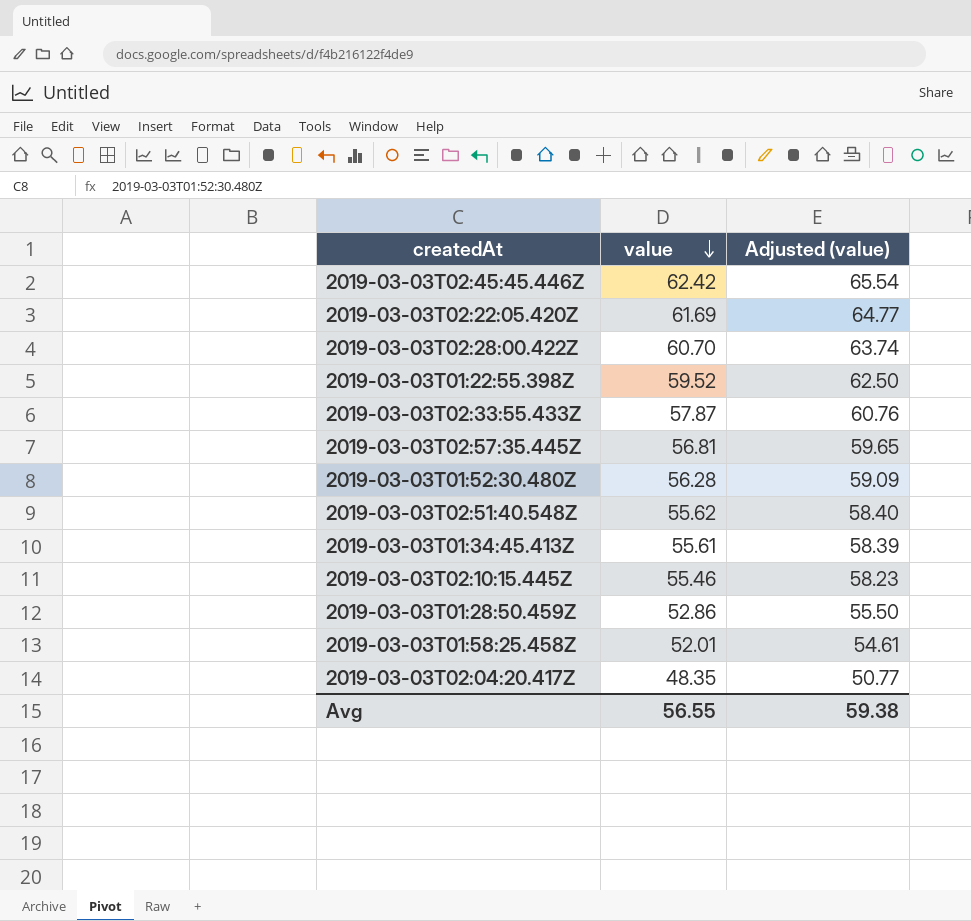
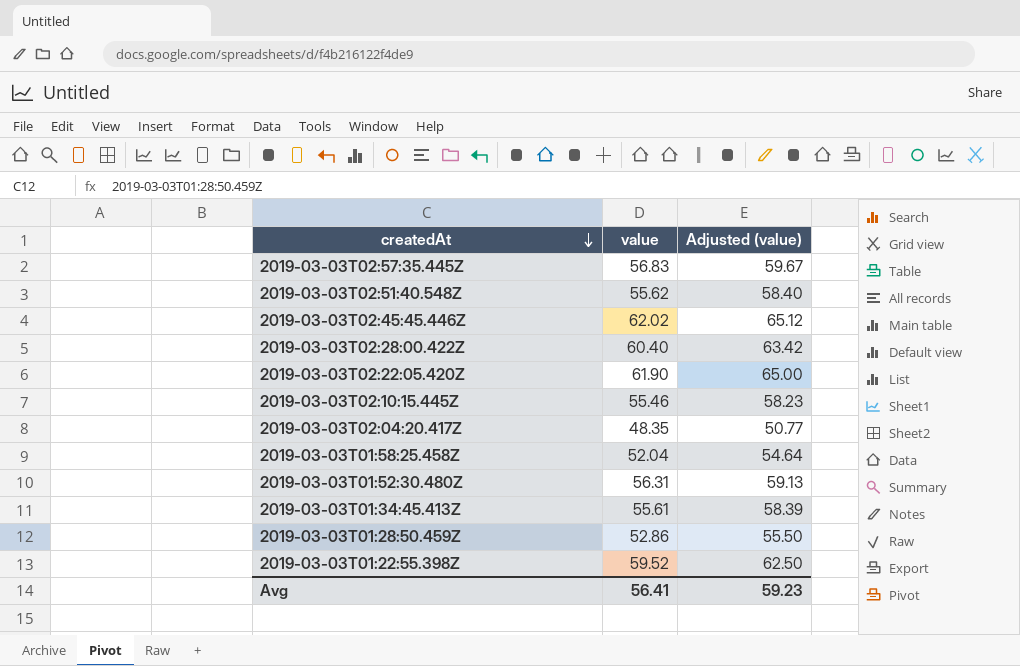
row order: value descending -> createdAt descending
row 2019-03-03T02:33:55.433Z: 57.87 | 60.76 -> none
2019-03-03T02:57:35.445Z | value: 56.81 -> 56.83
2019-03-03T02:57:35.445Z | Adjusted (value): 59.65 -> 59.67
2019-03-03T02:45:45.446Z | value: 62.42 -> 62.02
2019-03-03T02:45:45.446Z | Adjusted (value): 65.54 -> 65.12
2019-03-03T02:28:00.422Z | value: 60.70 -> 60.40
2019-03-03T02:28:00.422Z | Adjusted (value): 63.74 -> 63.42
2019-03-03T02:22:05.420Z | value: 61.69 -> 61.90
2019-03-03T02:22:05.420Z | Adjusted (value): 64.77 -> 65.00
2019-03-03T01:58:25.458Z | value: 52.01 -> 52.04
2019-03-03T01:58:25.458Z | Adjusted (value): 54.61 -> 54.64
2019-03-03T01:52:30.480Z | value: 56.28 -> 56.31
2019-03-03T01:52:30.480Z | Adjusted (value): 59.09 -> 59.13
Avg | value: 56.55 -> 56.41
Avg | Adjusted (value): 59.38 -> 59.23

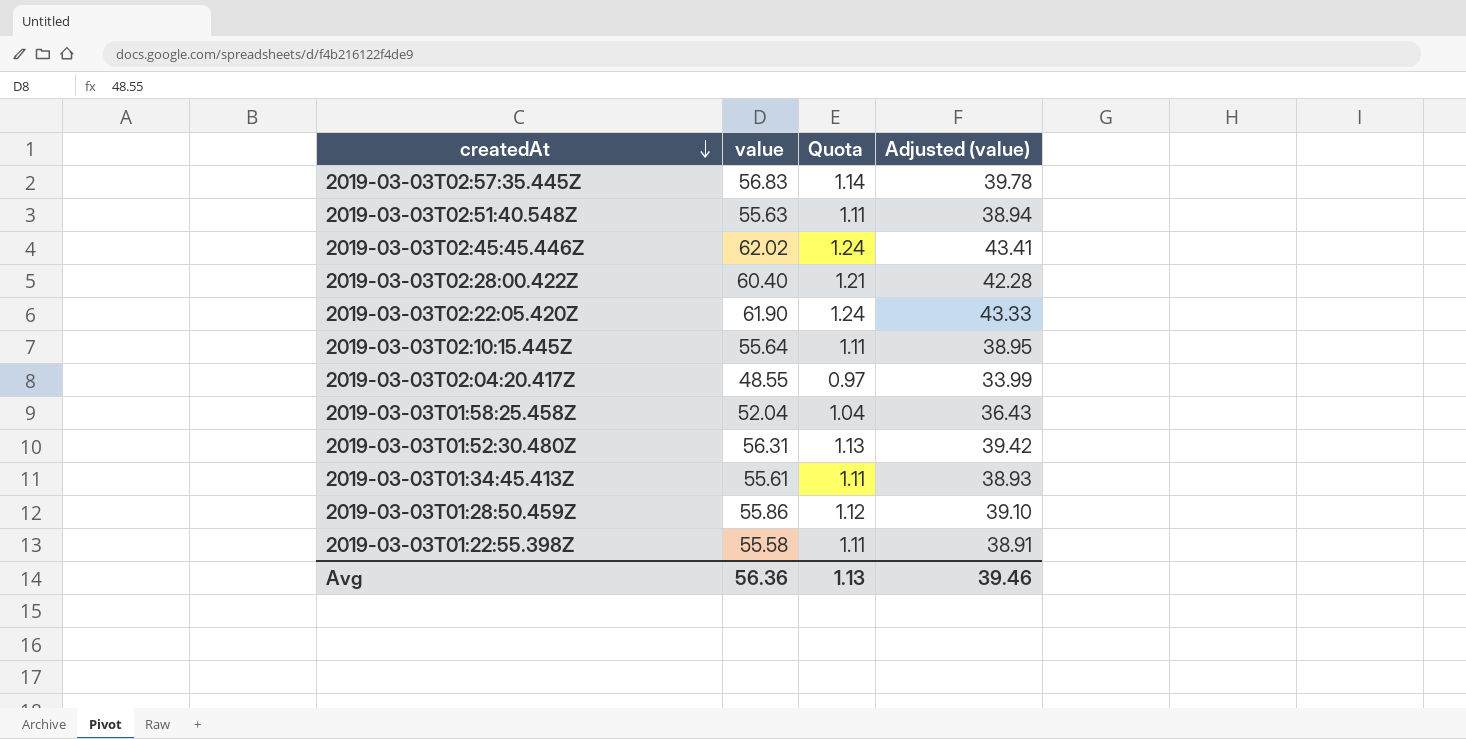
column Quota | formula: none -> [value] * 0.02
column Adjusted (value) | formula: [value] * 1.05 -> [value] * 0.7
2019-03-03T02:51:40.548Z | value: 55.62 -> 55.63
2019-03-03T02:10:15.445Z | value: 55.46 -> 55.64
2019-03-03T02:04:20.417Z | value: 48.35 -> 48.55
2019-03-03T01:28:50.459Z | value: 52.86 -> 55.86
2019-03-03T01:22:55.398Z | value: 59.52 -> 55.58
Avg | value: 56.41 -> 56.36
Avg | Adjusted (value): 59.23 -> 39.46

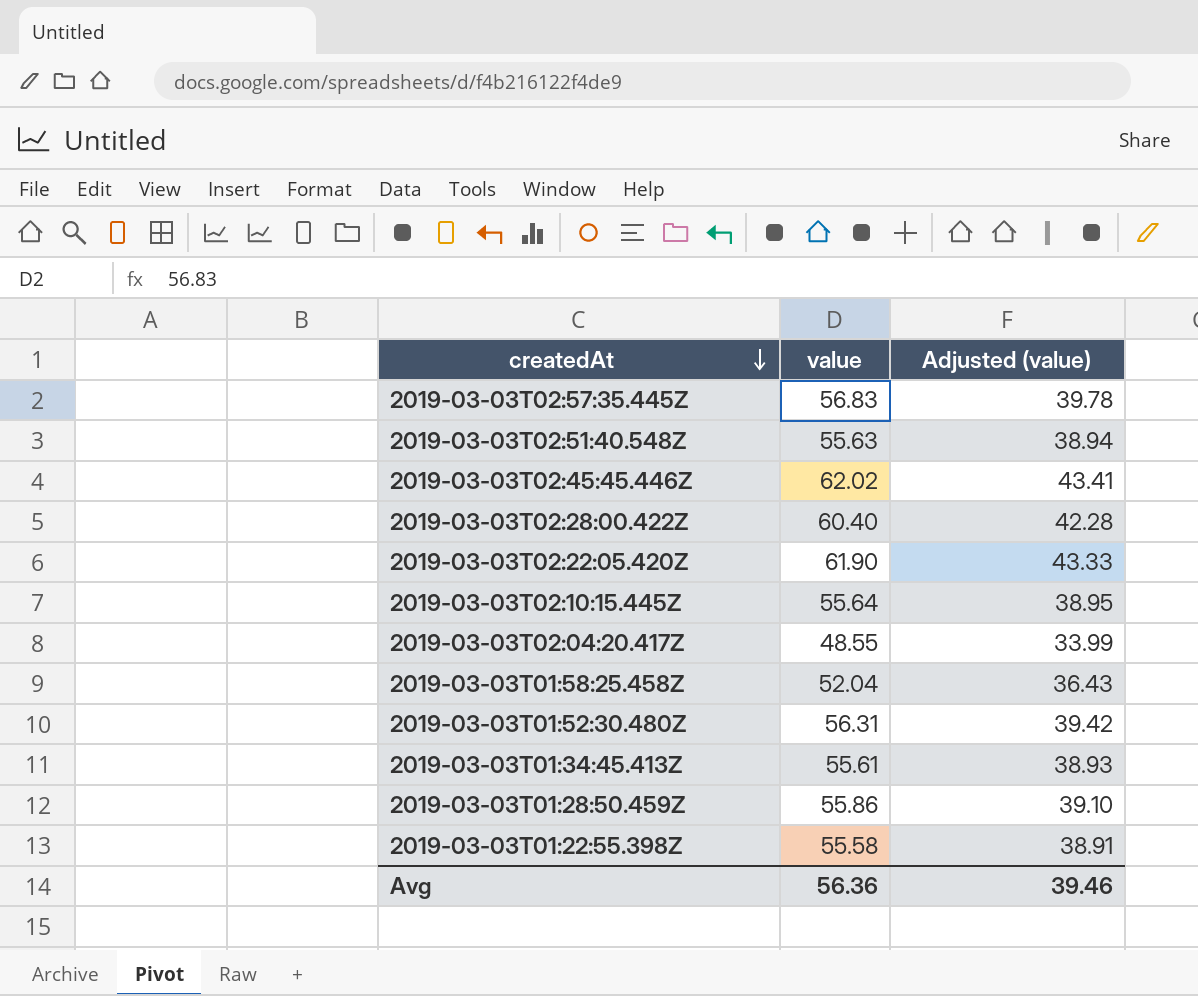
column Quota | formula: [value] * 0.02 -> none

